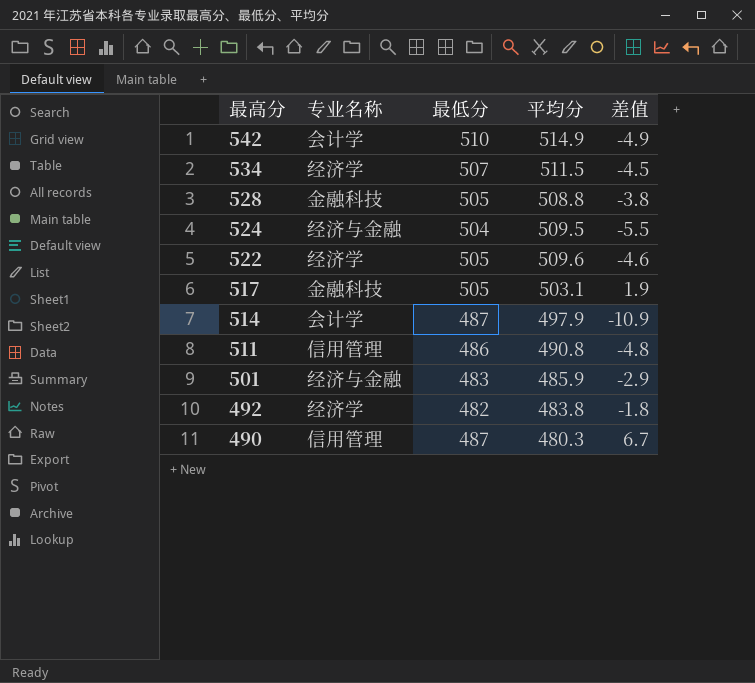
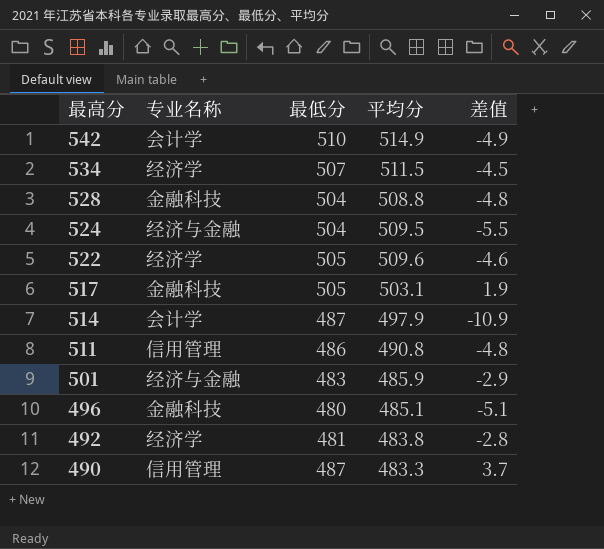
528 | 最低分: 505 -> 504
528 | 差值: -3.8 -> -4.8
row 496: none -> 金融科技 | 480 | 485.1 | -5.1
492 | 最低分: 482 -> 481
492 | 差值: -1.8 -> -2.8
490 | 平均分: 480.3 -> 483.3
490 | 差值: 6.7 -> 3.7

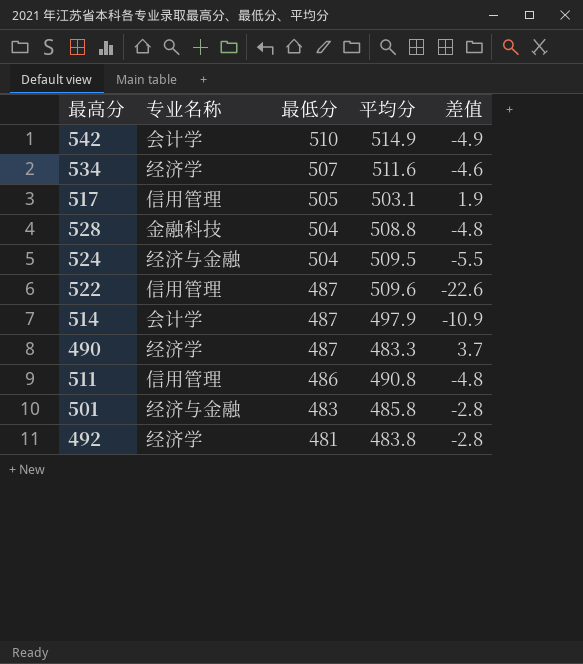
row order: 最高分 descending -> 最低分 descending
row 496: 金融科技 | 480 | 485.1 | -5.1 -> none
534 | 平均分: 511.5 -> 511.6
534 | 差值: -4.5 -> -4.6
517 | 专业名称: 金融科技 -> 信用管理
522 | 专业名称: 经济学 -> 信用管理
522 | 最低分: 505 -> 487
522 | 差值: -4.6 -> -22.6
490 | 专业名称: 信用管理 -> 经济学
501 | 平均分: 485.9 -> 485.8
501 | 差值: -2.9 -> -2.8

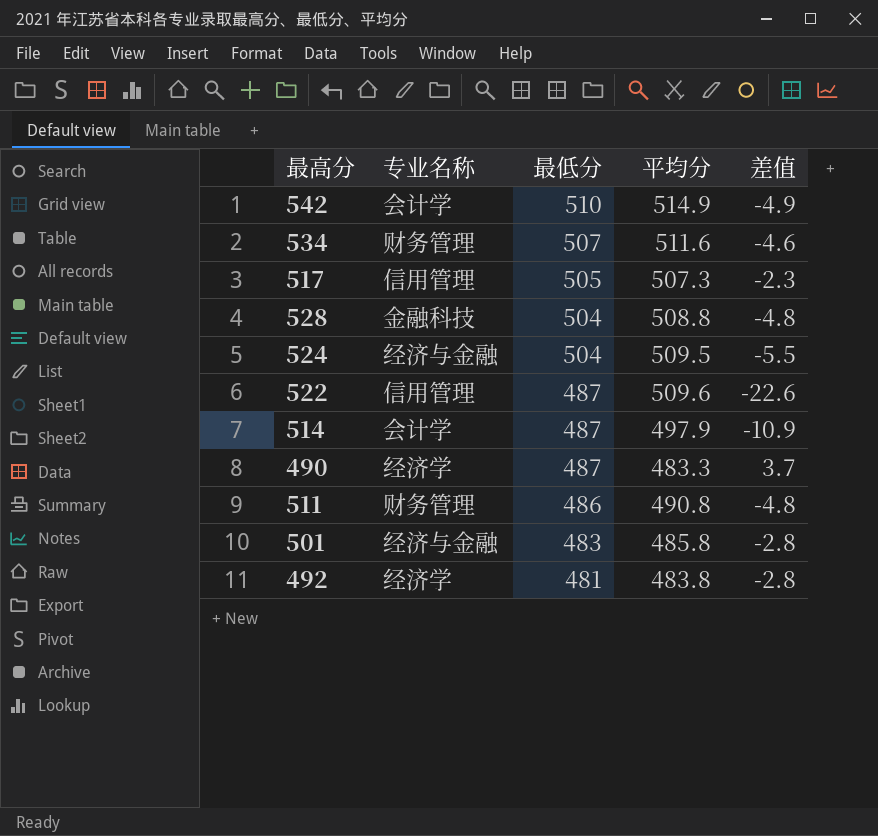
534 | 专业名称: 经济学 -> 财务管理
517 | 平均分: 503.1 -> 507.3
517 | 差值: 1.9 -> -2.3
511 | 专业名称: 信用管理 -> 财务管理

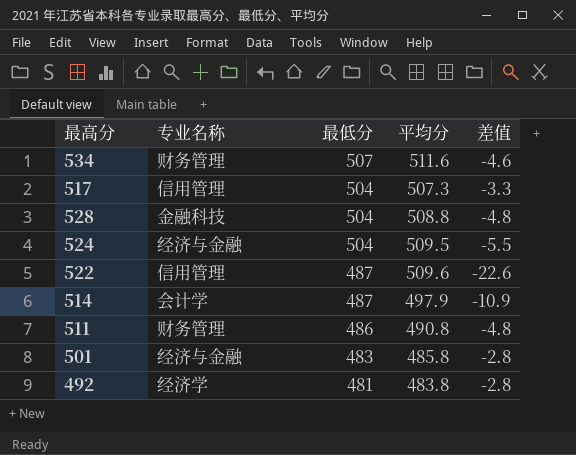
row 542: 会计学 | 510 | 514.9 | -4.9 -> none
row 490: 经济学 | 487 | 483.3 | 3.7 -> none
517 | 最低分: 505 -> 504
517 | 差值: -2.3 -> -3.3

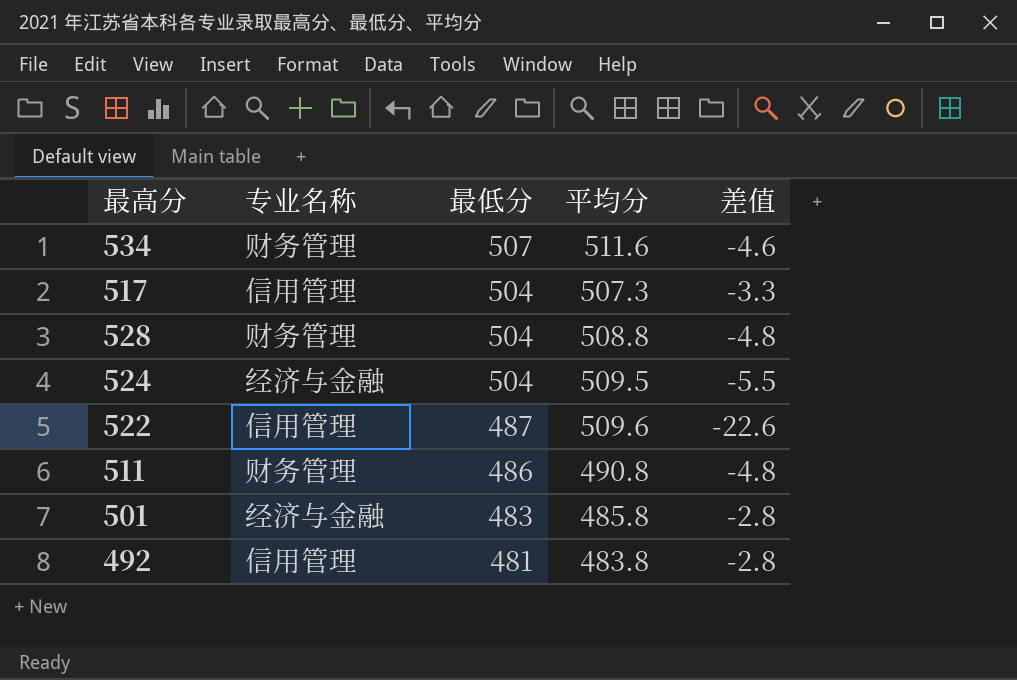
row 514: 会计学 | 487 | 497.9 | -10.9 -> none
528 | 专业名称: 金融科技 -> 财务管理
492 | 专业名称: 经济学 -> 信用管理

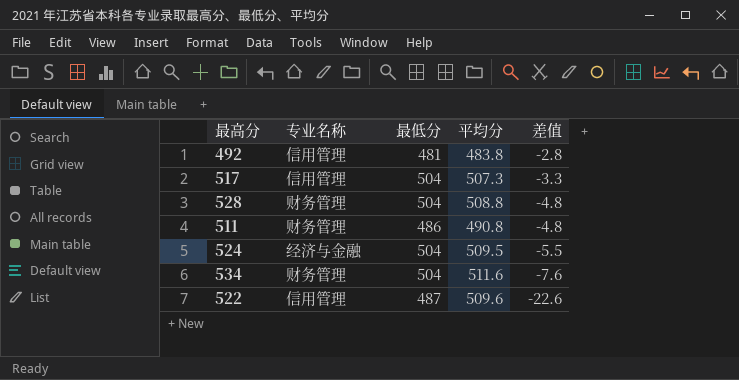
row order: 最低分 descending -> 差值 descending
row 501: 经济与金融 | 483 | 485.8 | -2.8 -> none
534 | 最低分: 507 -> 504
534 | 差值: -4.6 -> -7.6

